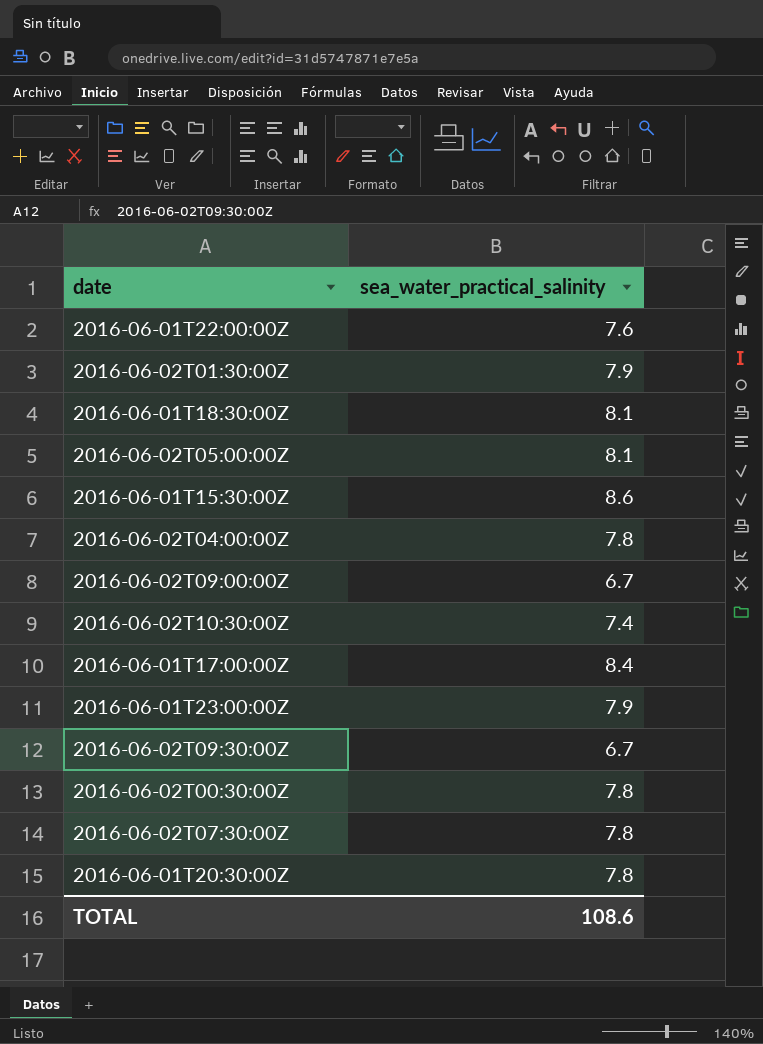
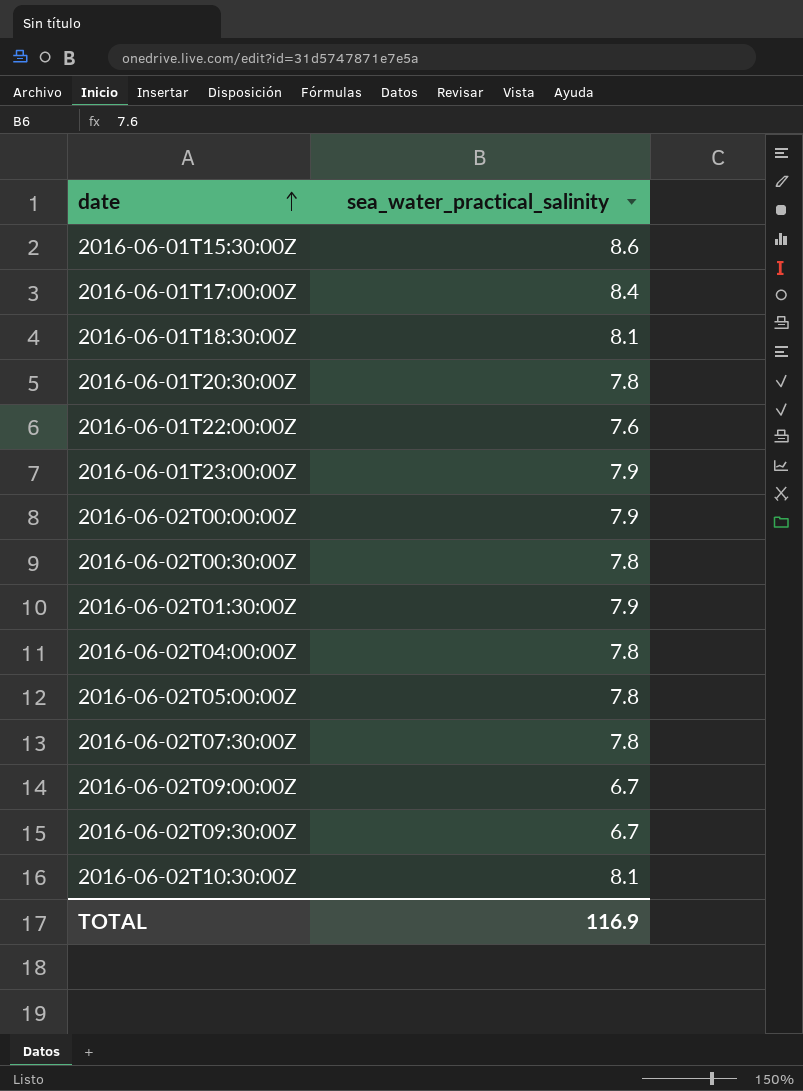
row order: none -> date ascending
row 2016-06-02T00:00:00Z: none -> 7.9
2016-06-02T05:00:00Z | sea_water_practical_salinity: 8.1 -> 7.8
2016-06-02T10:30:00Z | sea_water_practical_salinity: 7.4 -> 8.1
TOTAL | sea_water_practical_salinity: 108.6 -> 116.9

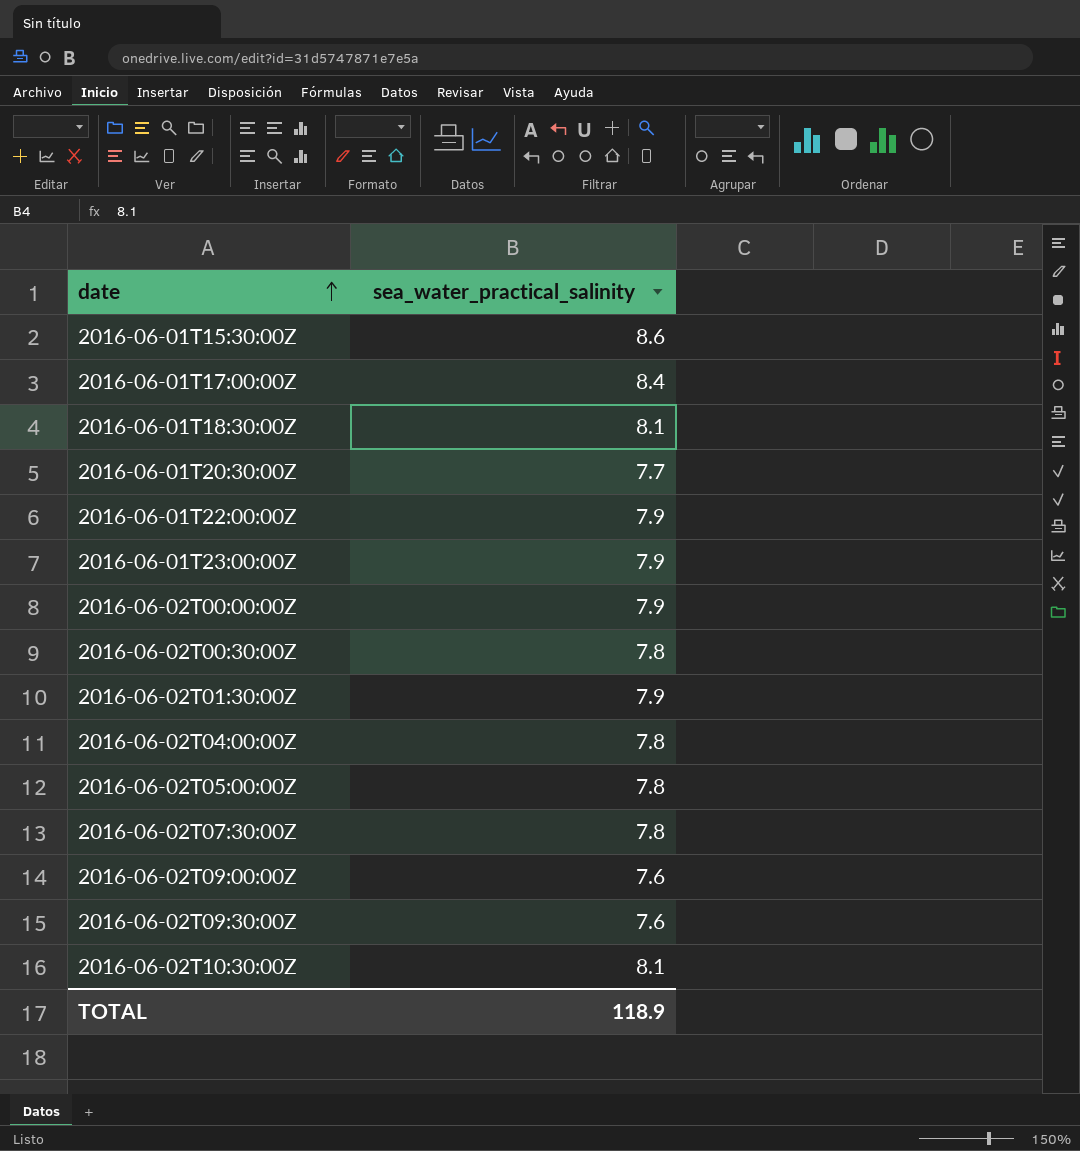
2016-06-01T20:30:00Z | sea_water_practical_salinity: 7.8 -> 7.7
2016-06-01T22:00:00Z | sea_water_practical_salinity: 7.6 -> 7.9
2016-06-02T09:00:00Z | sea_water_practical_salinity: 6.7 -> 7.6
2016-06-02T09:30:00Z | sea_water_practical_salinity: 6.7 -> 7.6
TOTAL | sea_water_practical_salinity: 116.9 -> 118.9

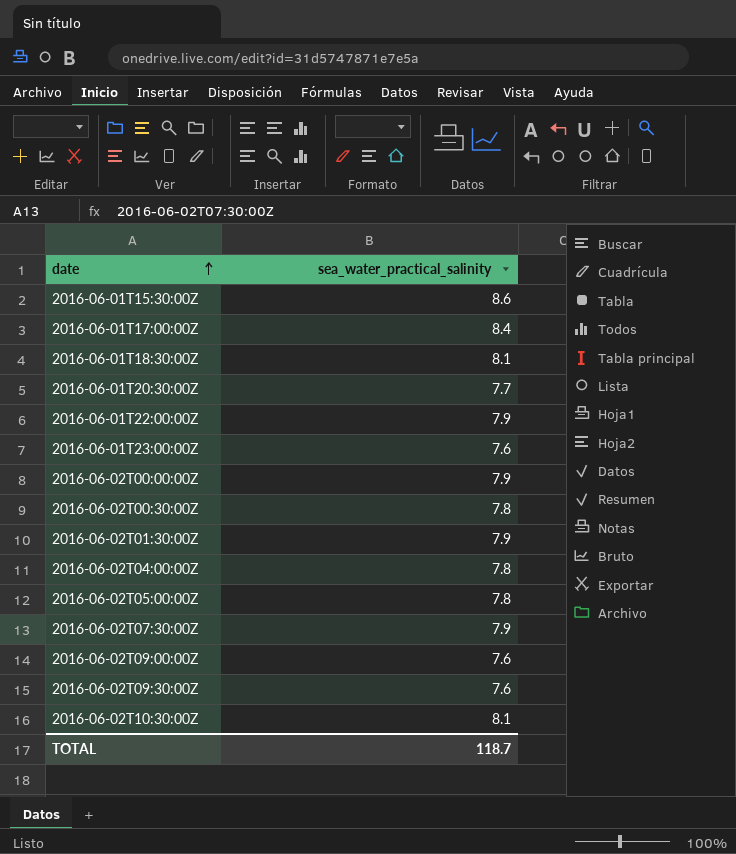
2016-06-01T23:00:00Z | sea_water_practical_salinity: 7.9 -> 7.6
2016-06-02T07:30:00Z | sea_water_practical_salinity: 7.8 -> 7.9
TOTAL | sea_water_practical_salinity: 118.9 -> 118.7

